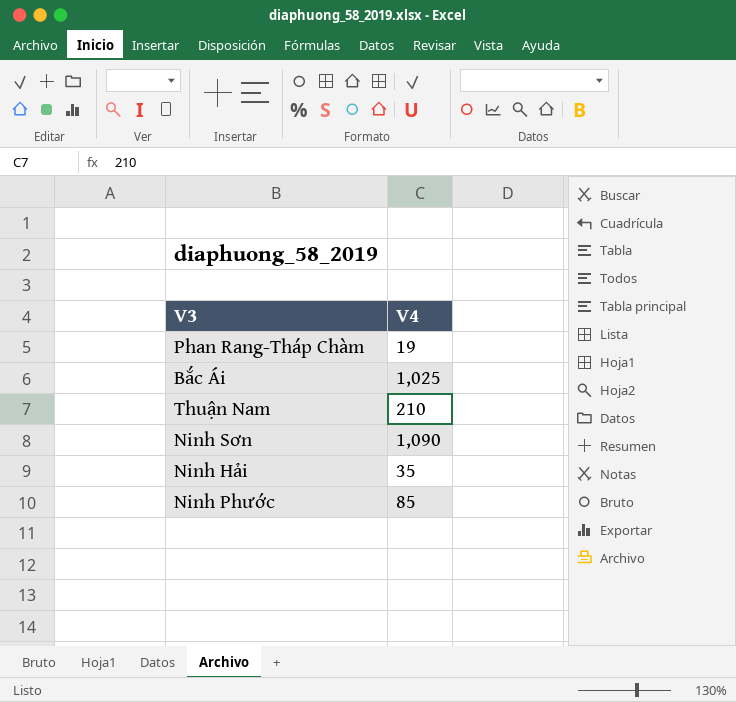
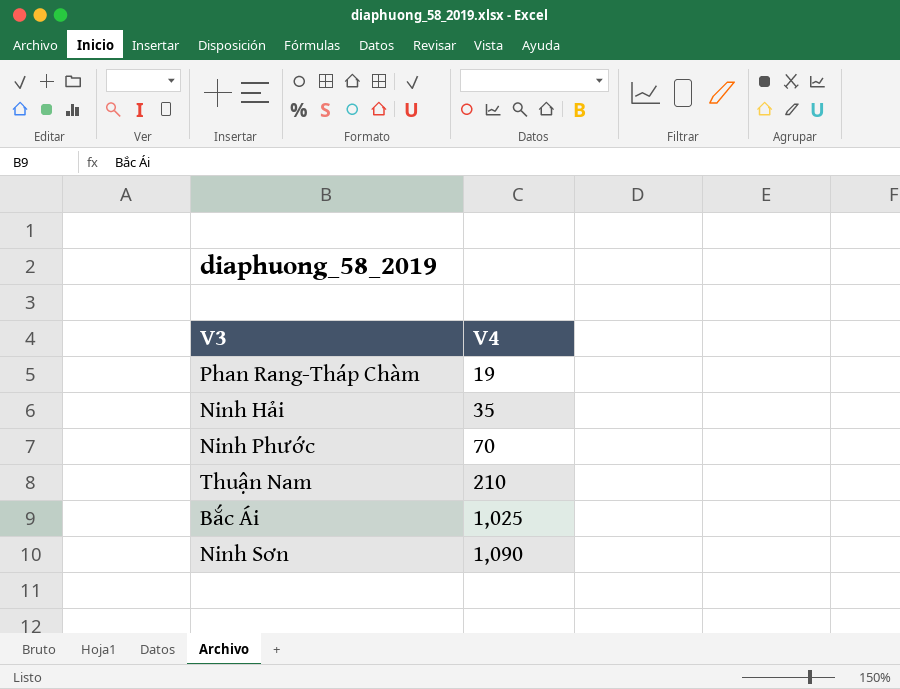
row order: none -> V4 ascending
Ninh Phước | V4: 85 -> 70

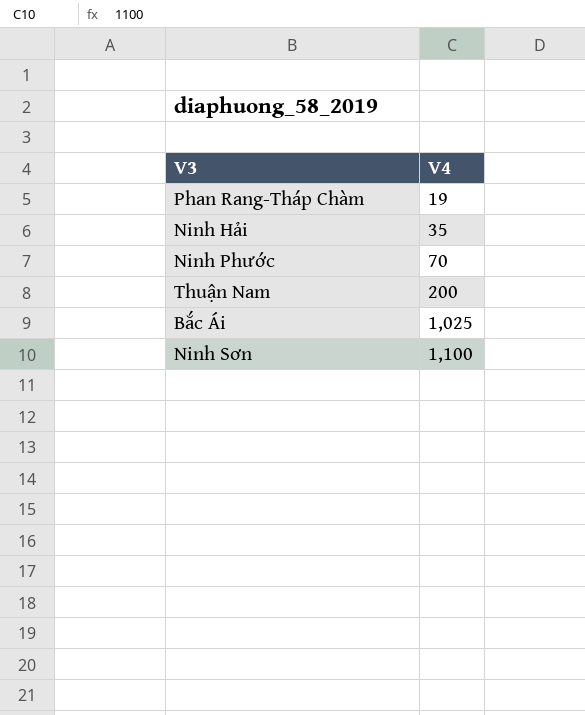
Thuận Nam | V4: 210 -> 200
Ninh Sơn | V4: 1,090 -> 1,100

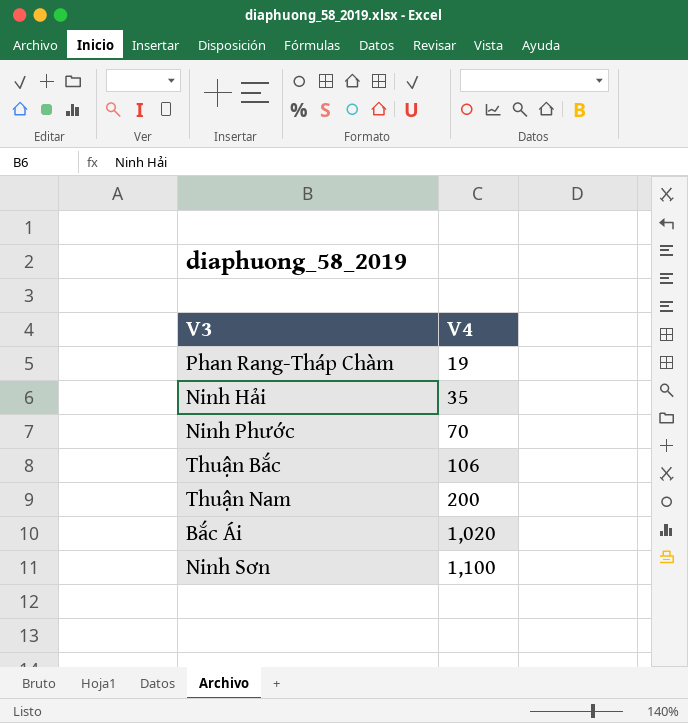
row Thuận Bắc: none -> 106
Bắc Ái | V4: 1,025 -> 1,020

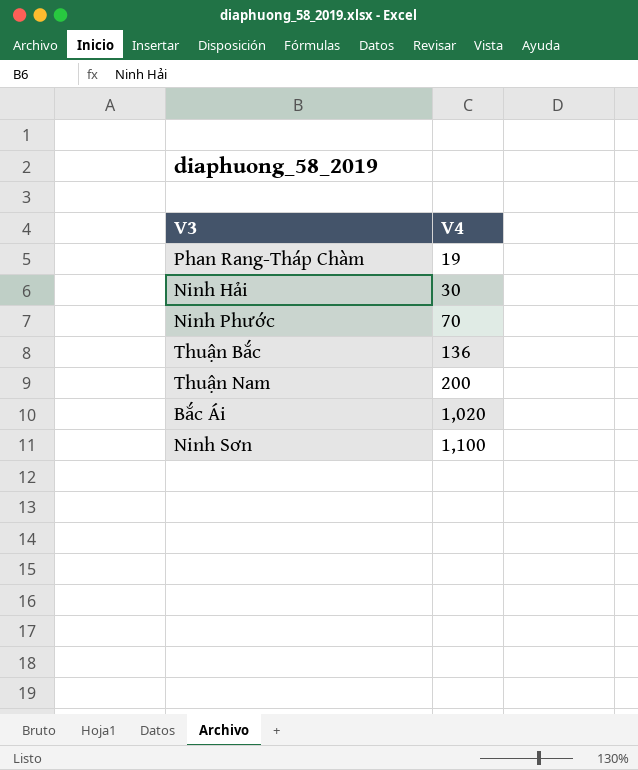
Ninh Hải | V4: 35 -> 30
Thuận Bắc | V4: 106 -> 136

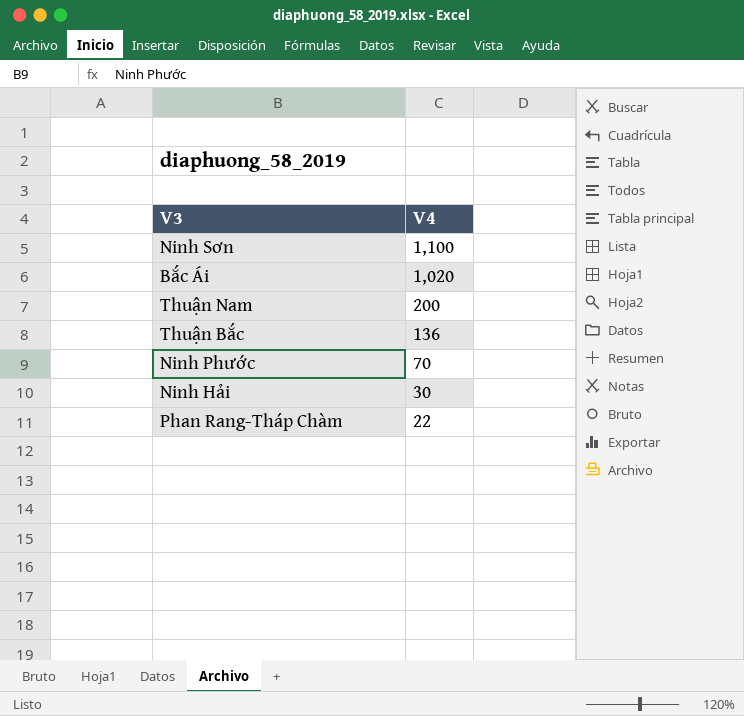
row order: V4 ascending -> V4 descending
Phan Rang-Tháp Chàm | V4: 19 -> 22

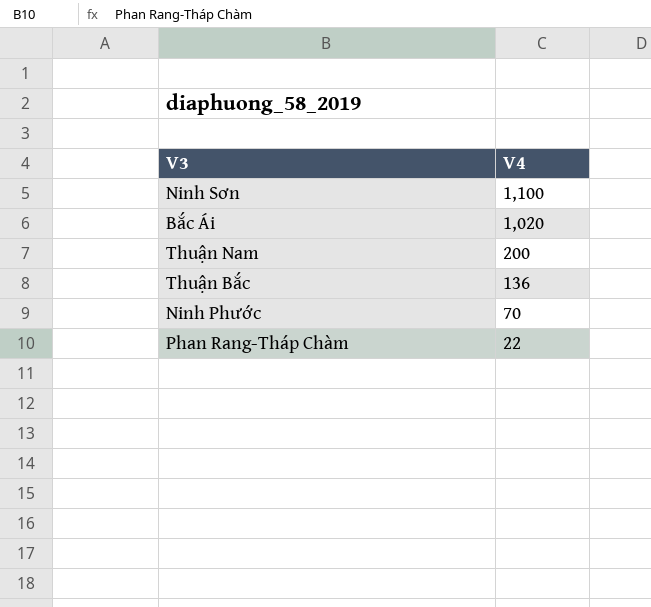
row Ninh Hải: 30 -> none

